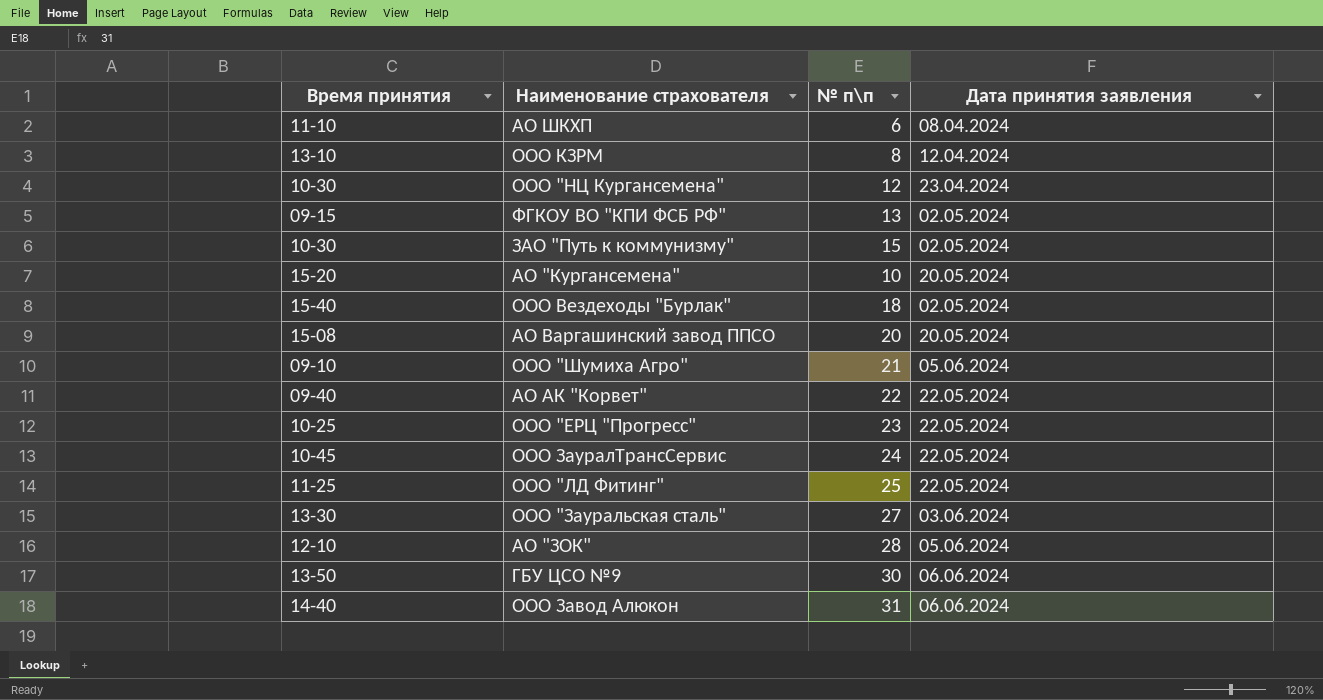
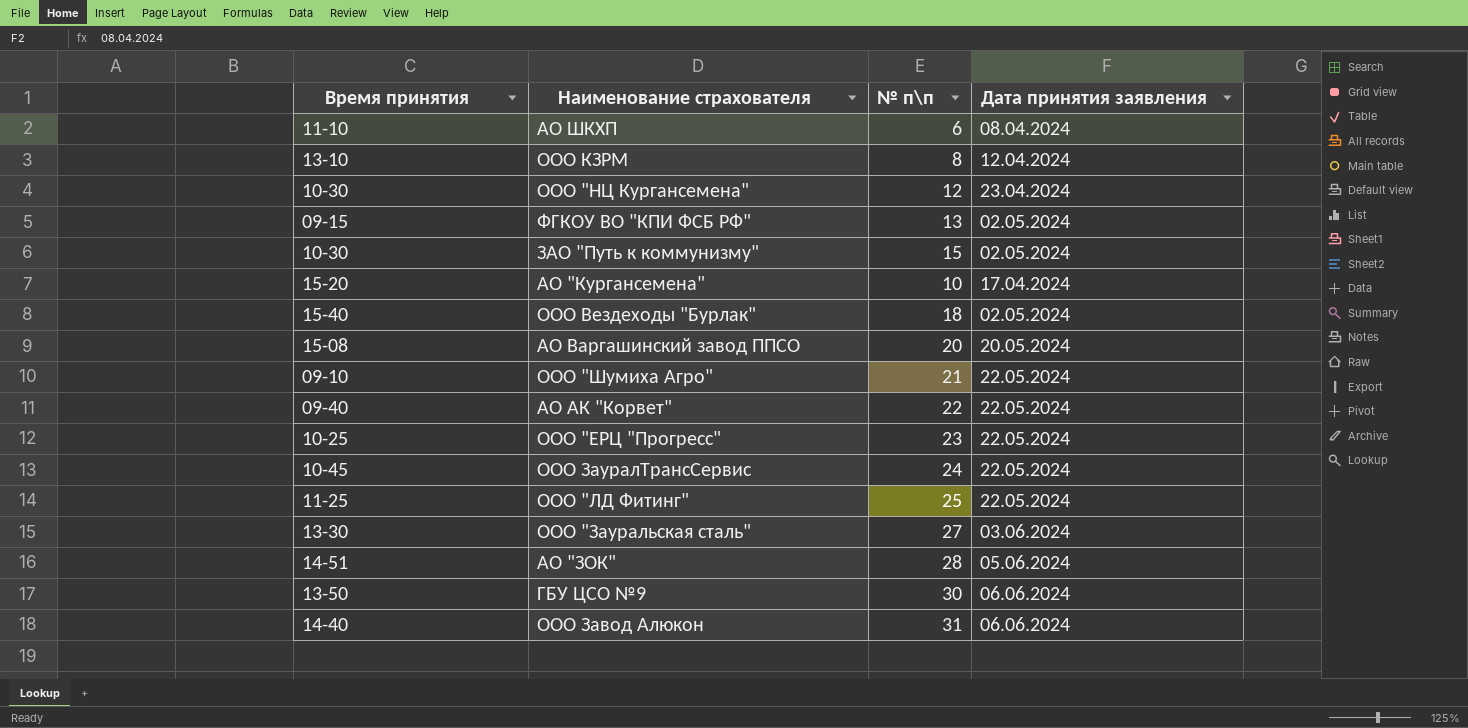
АО "Кургансемена" | Дата принятия заявления: 20.05.2024 -> 17.04.2024
ООО "Шумиха Агро" | Дата принятия заявления: 05.06.2024 -> 22.05.2024
АО "ЗОК" | Время принятия: 12-10 -> 14-51

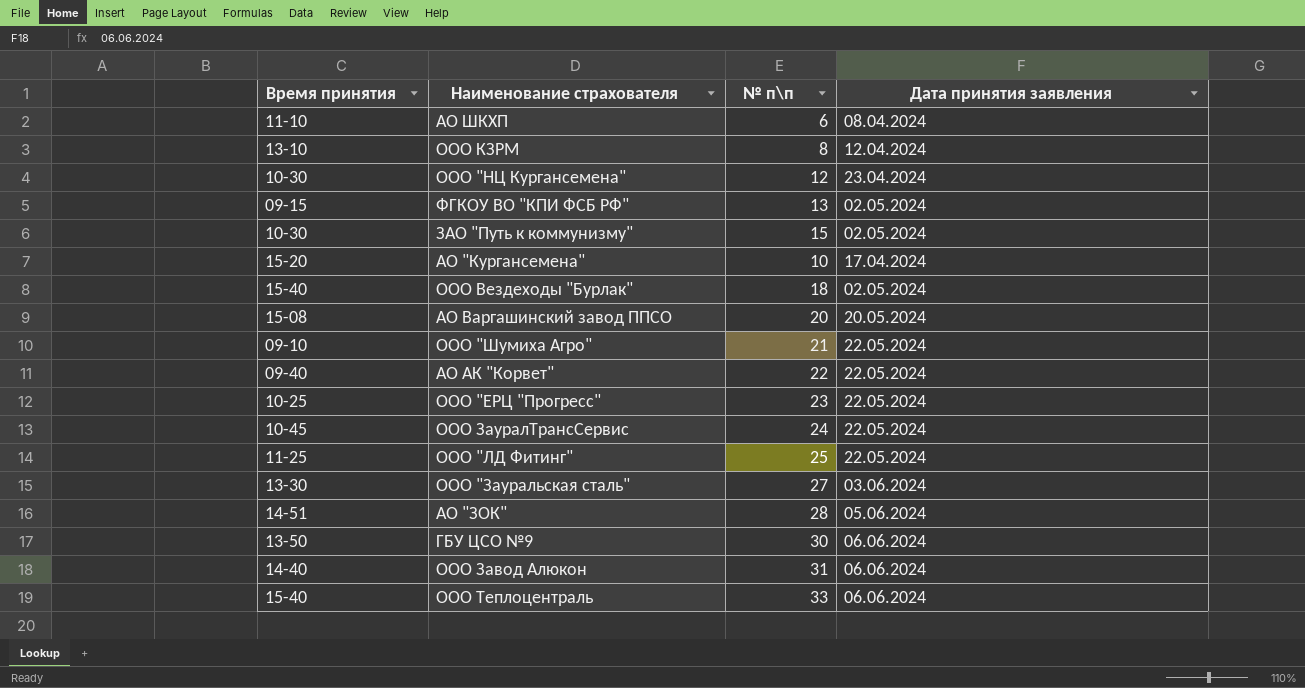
row ООО Теплоцентраль: none -> 15-40 | 33 | 06.06.2024

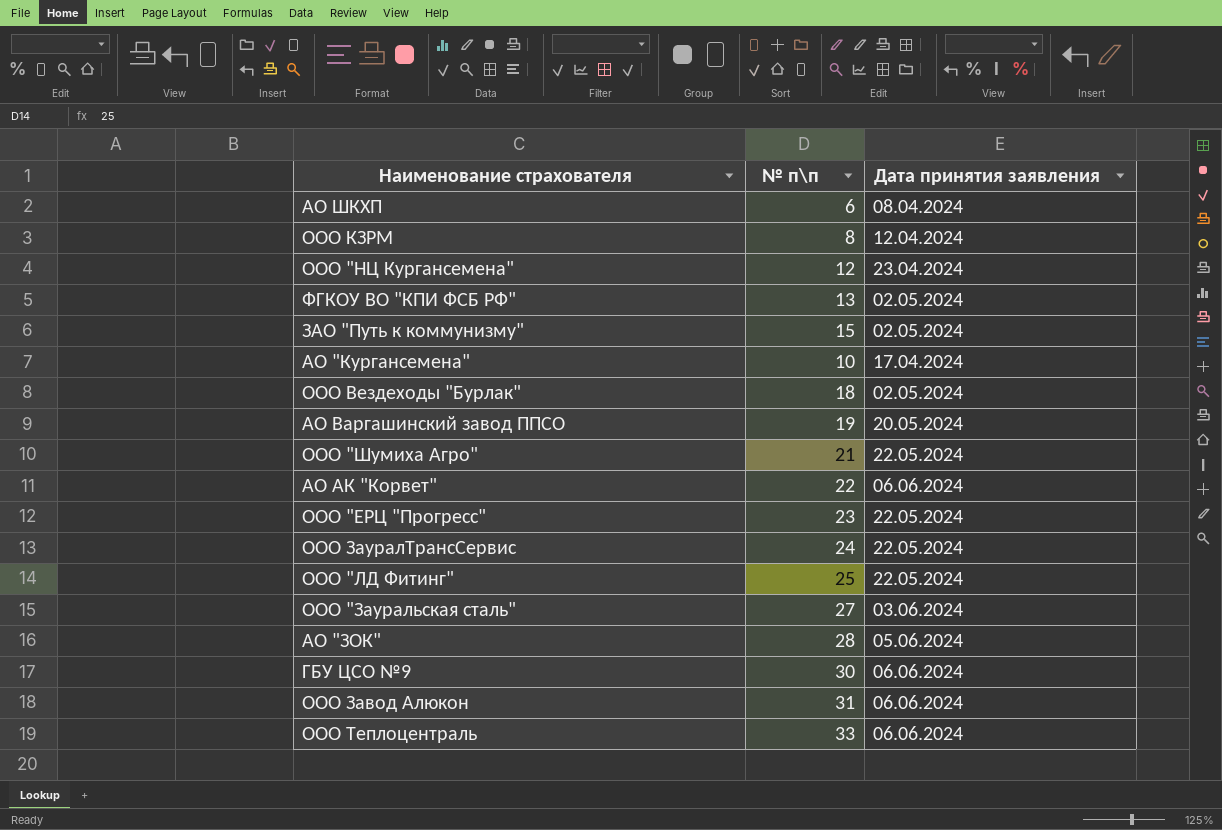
column Время принятия | position: 1 -> none
АО Варгашинский завод ППСО | № п\п: 20 -> 19
АО АК "Корвет" | Дата принятия заявления: 22.05.2024 -> 06.06.2024

